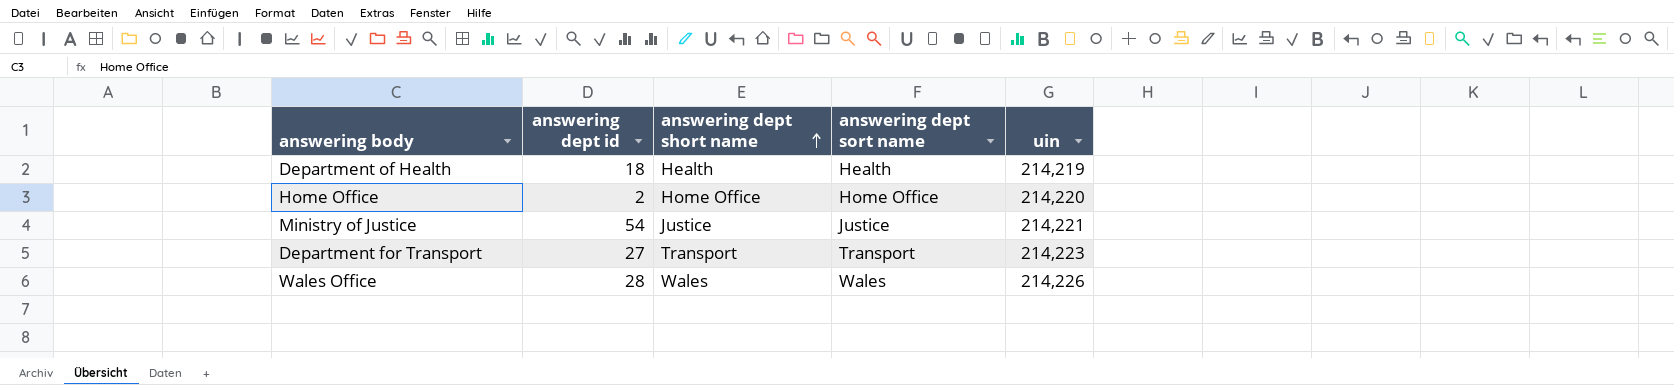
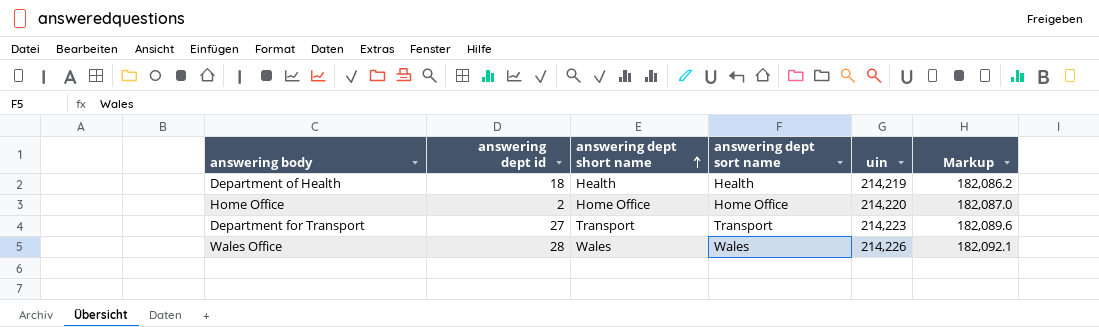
column Markup | formula: none -> [uin] * 0.85
row Ministry of Justice: 54 | Justice | Justice | 214,221 -> none

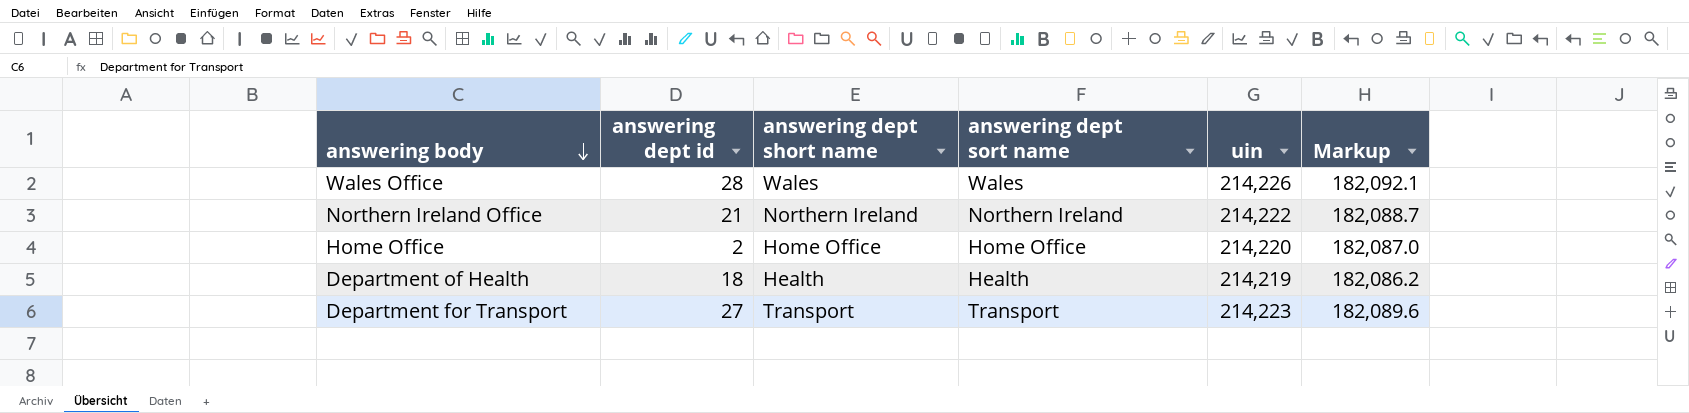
row order: answering dept short name ascending -> answering body descending
row Northern Ireland Office: none -> 21 | Northern Ireland | Northern Ireland | 214,222 | 182,088.7

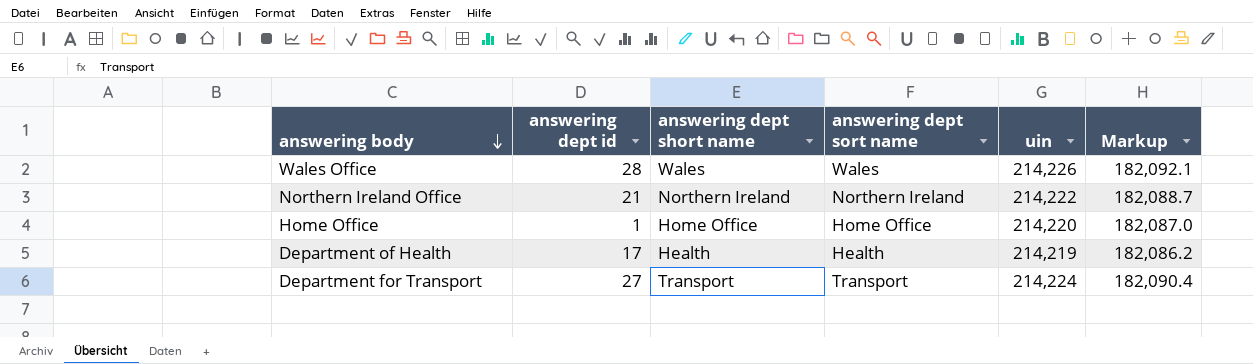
Home Office | answering dept id: 2 -> 1
Department of Health | answering dept id: 18 -> 17
Department for Transport | uin: 214,223 -> 214,224
Department for Transport | Markup: 182,089.6 -> 182,090.4

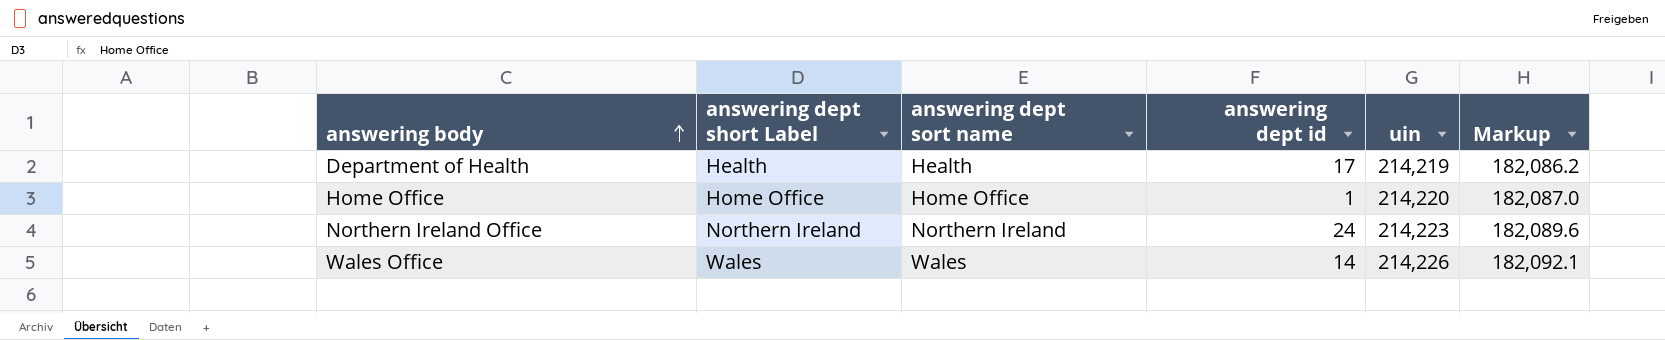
row order: answering body descending -> answering body ascending
column name: answering dept short name -> answering dept short Label
column answering dept id | position: 2 -> 4
row Department for Transport: 27 | Transport | Transport | 214,224 | 182,090.4 -> none
Northern Ireland Office | answering dept id: 21 -> 24
Northern Ireland Office | uin: 214,222 -> 214,223
Northern Ireland Office | Markup: 182,088.7 -> 182,089.6
Wales Office | answering dept id: 28 -> 14

